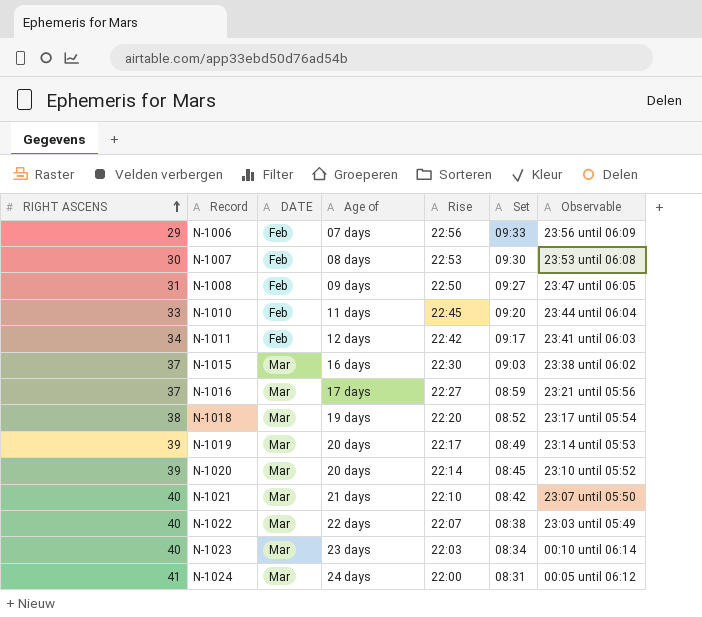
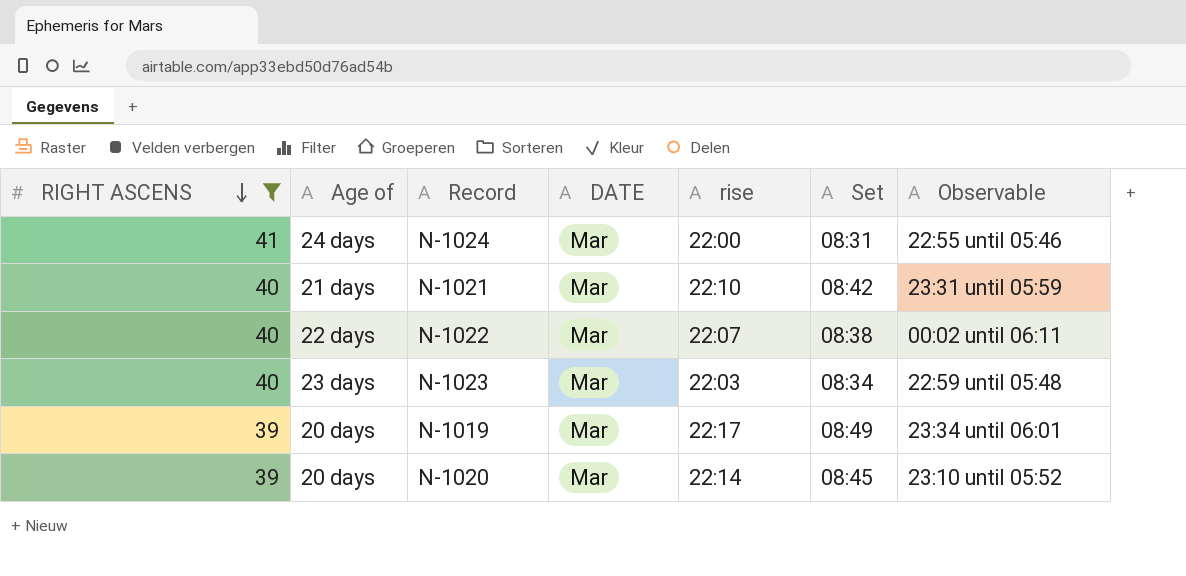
filter: none -> RIGHT ASCENS >= 39
row order: RIGHT ASCENS ascending -> RIGHT ASCENS descending
column Age of | position: 4 -> 2
column name: Rise -> rise
N-1024 | Observable: 00:05 until 06:12 -> 22:55 until 05:46
N-1021 | Observable: 23:07 until 05:50 -> 23:31 until 05:59
N-1022 | Observable: 23:03 until 05:49 -> 00:02 until 06:11
N-1023 | Observable: 00:10 until 06:14 -> 22:59 until 05:48
N-1019 | Observable: 23:14 until 05:53 -> 23:34 until 06:01

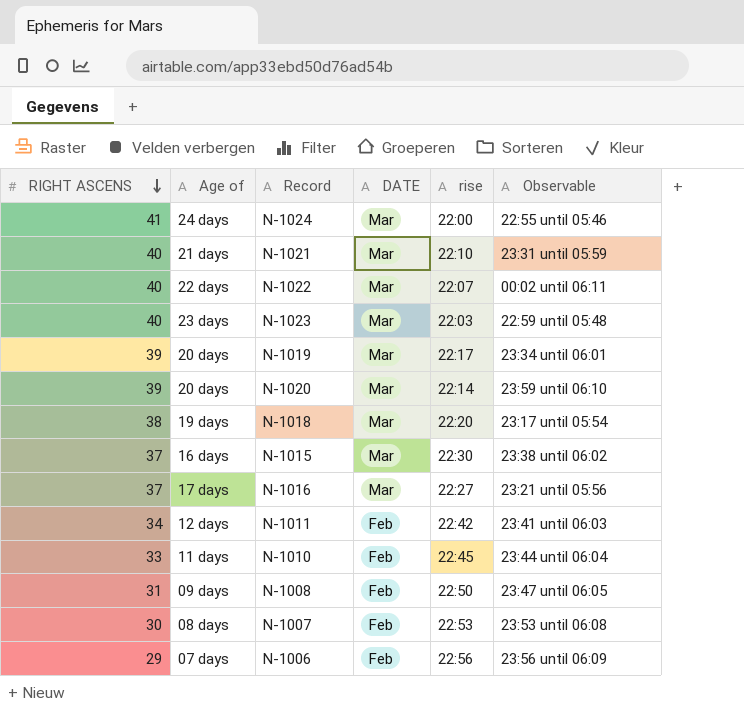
filter: RIGHT ASCENS >= 39 -> none
column Set | position: 6 -> none
N-1020 | Observable: 23:10 until 05:52 -> 23:59 until 06:10

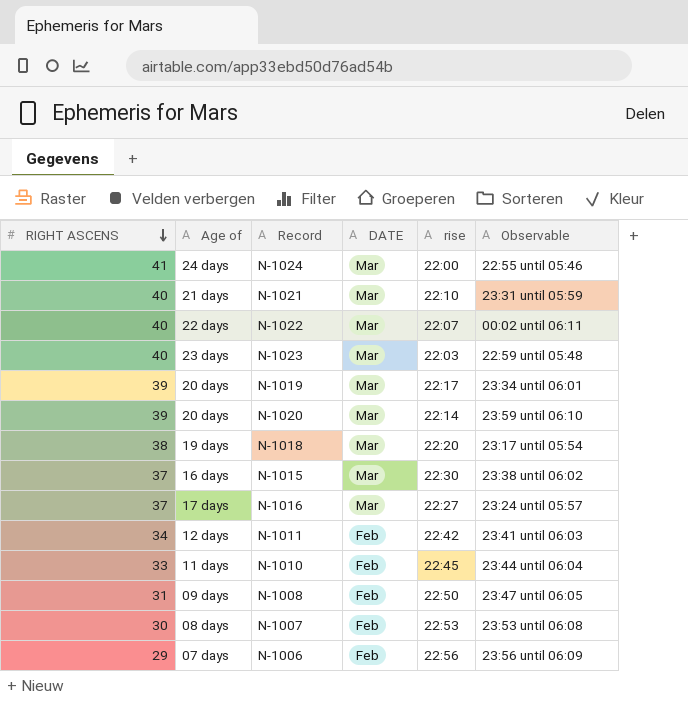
N-1016 | Observable: 23:21 until 05:56 -> 23:24 until 05:57

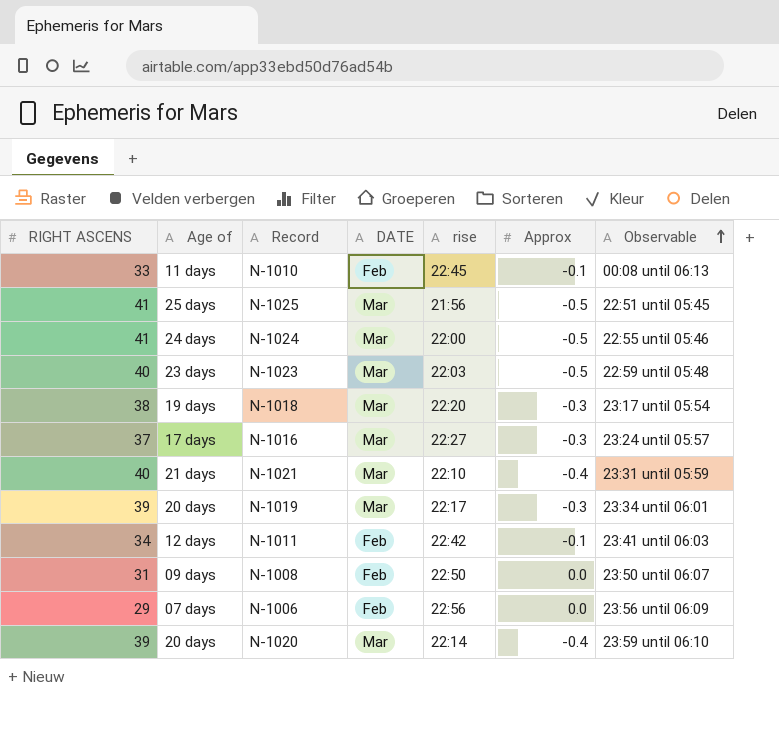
row order: RIGHT ASCENS descending -> Observable ascending
column Approx | position: none -> 6
row N-1022: 40 | 22 days | Mar | 22:07 | 00:02 until 06:11 -> none
row N-1015: 37 | 16 days | Mar | 22:30 | 23:38 until 06:02 -> none
row N-1007: 30 | 08 days | Feb | 22:53 | 23:53 until 06:08 -> none
N-1010 | Observable: 23:44 until 06:04 -> 00:08 until 06:13
row N-1025: none -> 41 | 25 days | Mar | 21:56 | -0.5 | 22:51 until 05:45
N-1008 | Observable: 23:47 until 06:05 -> 23:50 until 06:07

